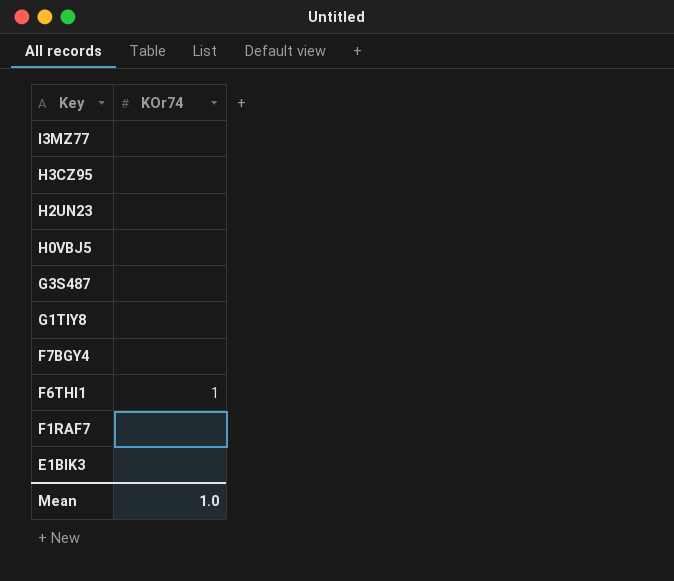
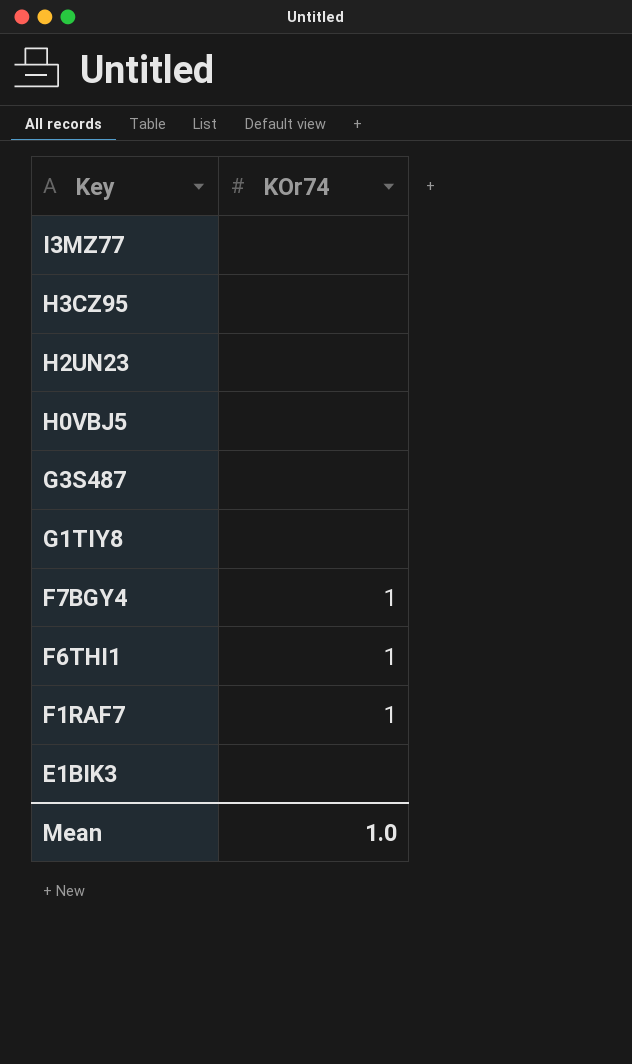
F7BGY4 | KOr74: none -> 1
F1RAF7 | KOr74: none -> 1

